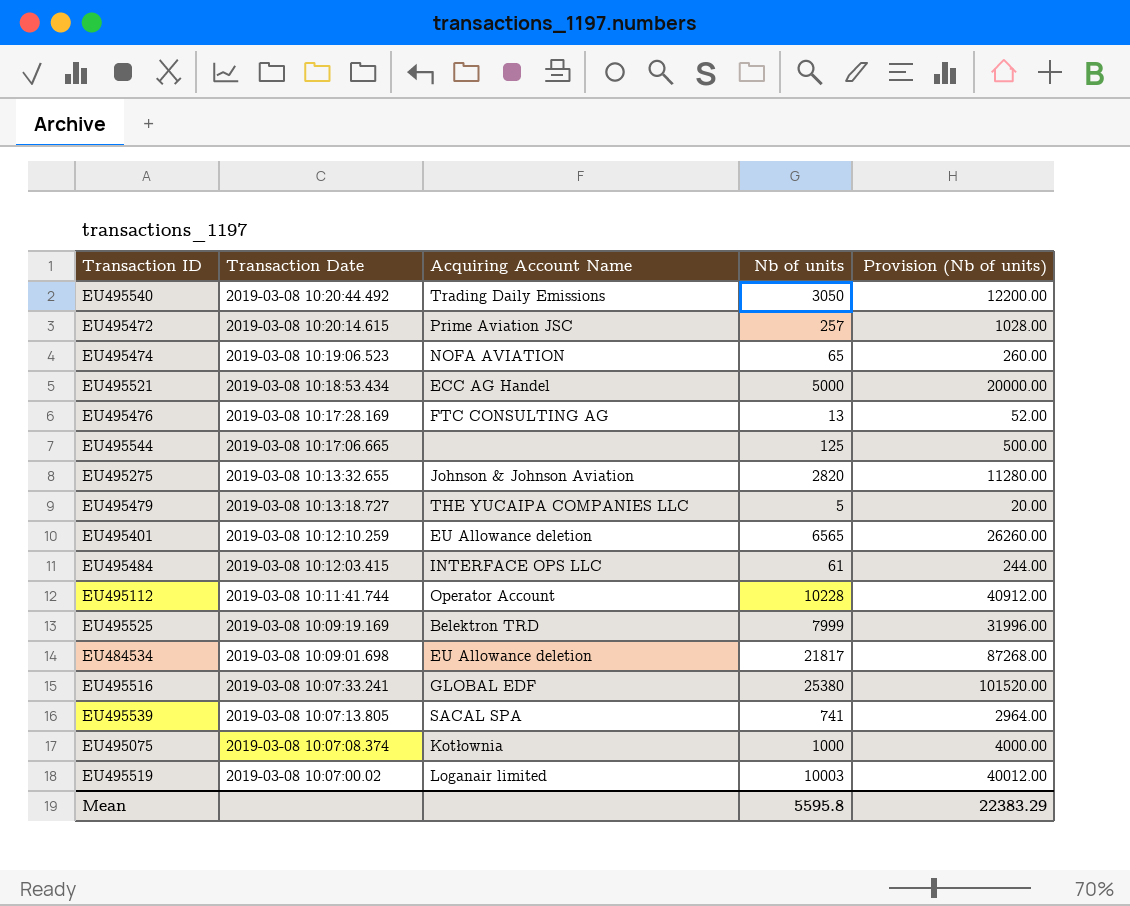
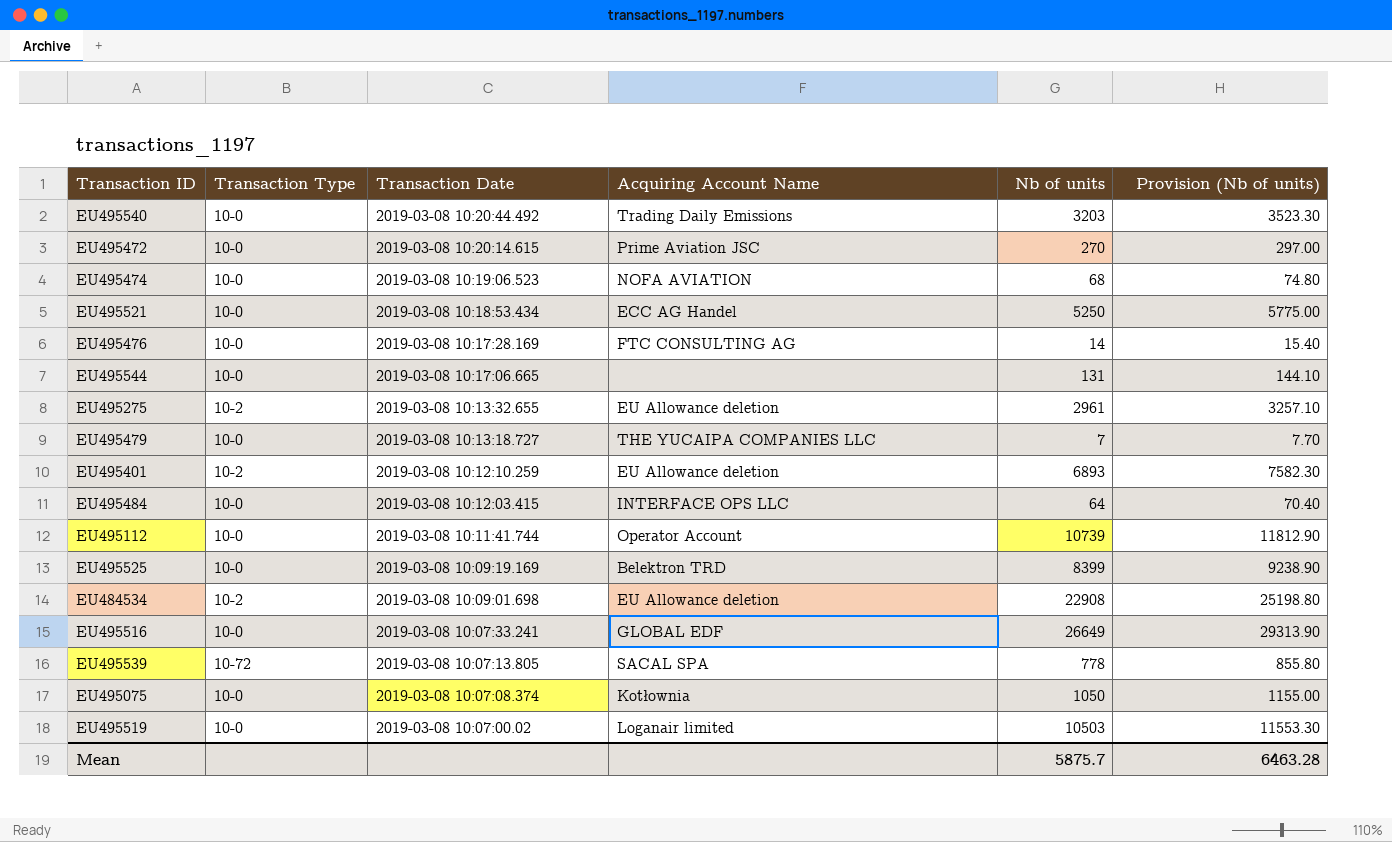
column Transaction Type | position: none -> 2
column Provision (Nb of units) | formula: [Nb of units] * 4 -> [Nb of units] * 1.1
EU495540 | Nb of units: 3050 -> 3203
EU495472 | Nb of units: 257 -> 270
EU495474 | Nb of units: 65 -> 68
EU495521 | Nb of units: 5000 -> 5250
EU495476 | Nb of units: 13 -> 14
EU495544 | Nb of units: 125 -> 131
EU495275 | Acquiring Account Name: Johnson & Johnson Aviation -> EU Allowance deletion
EU495275 | Nb of units: 2820 -> 2961
EU495479 | Nb of units: 5 -> 7
EU495401 | Nb of units: 6565 -> 6893
EU495484 | Nb of units: 61 -> 64
EU495112 | Nb of units: 10228 -> 10739
EU495525 | Nb of units: 7999 -> 8399
EU484534 | Nb of units: 21817 -> 22908
EU495516 | Nb of units: 25380 -> 26649
EU495539 | Nb of units: 741 -> 778
EU495075 | Nb of units: 1000 -> 1050
EU495519 | Nb of units: 10003 -> 10503
Mean | Nb of units: 5595.8 -> 5875.7
Mean | Provision (Nb of units): 22383.29 -> 6463.28

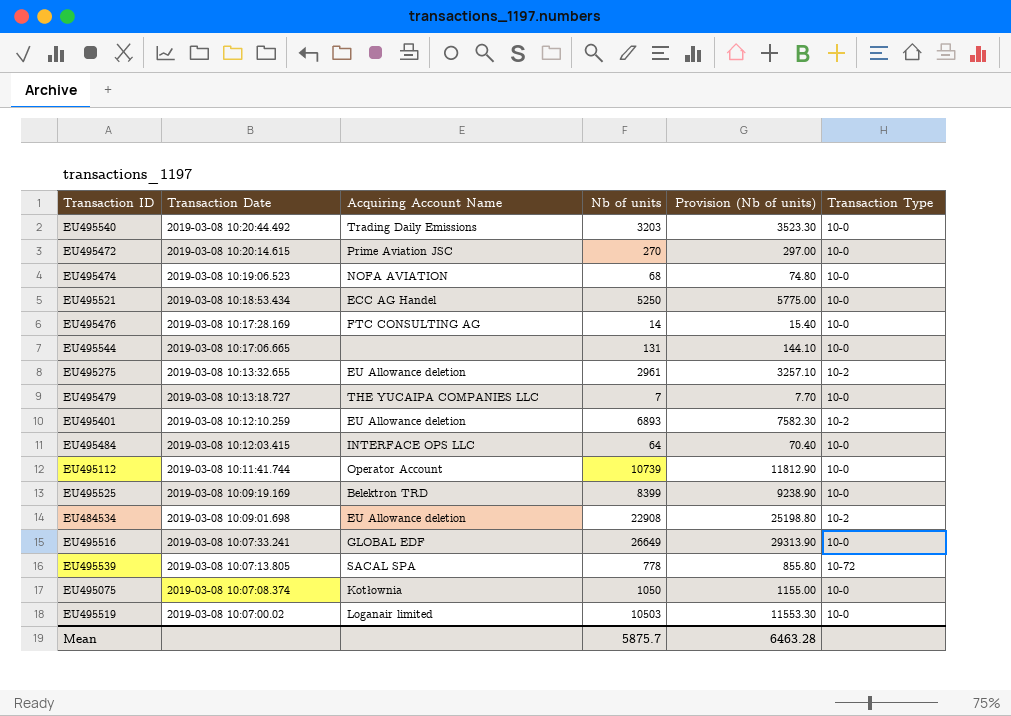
column Transaction Type | position: 2 -> 6

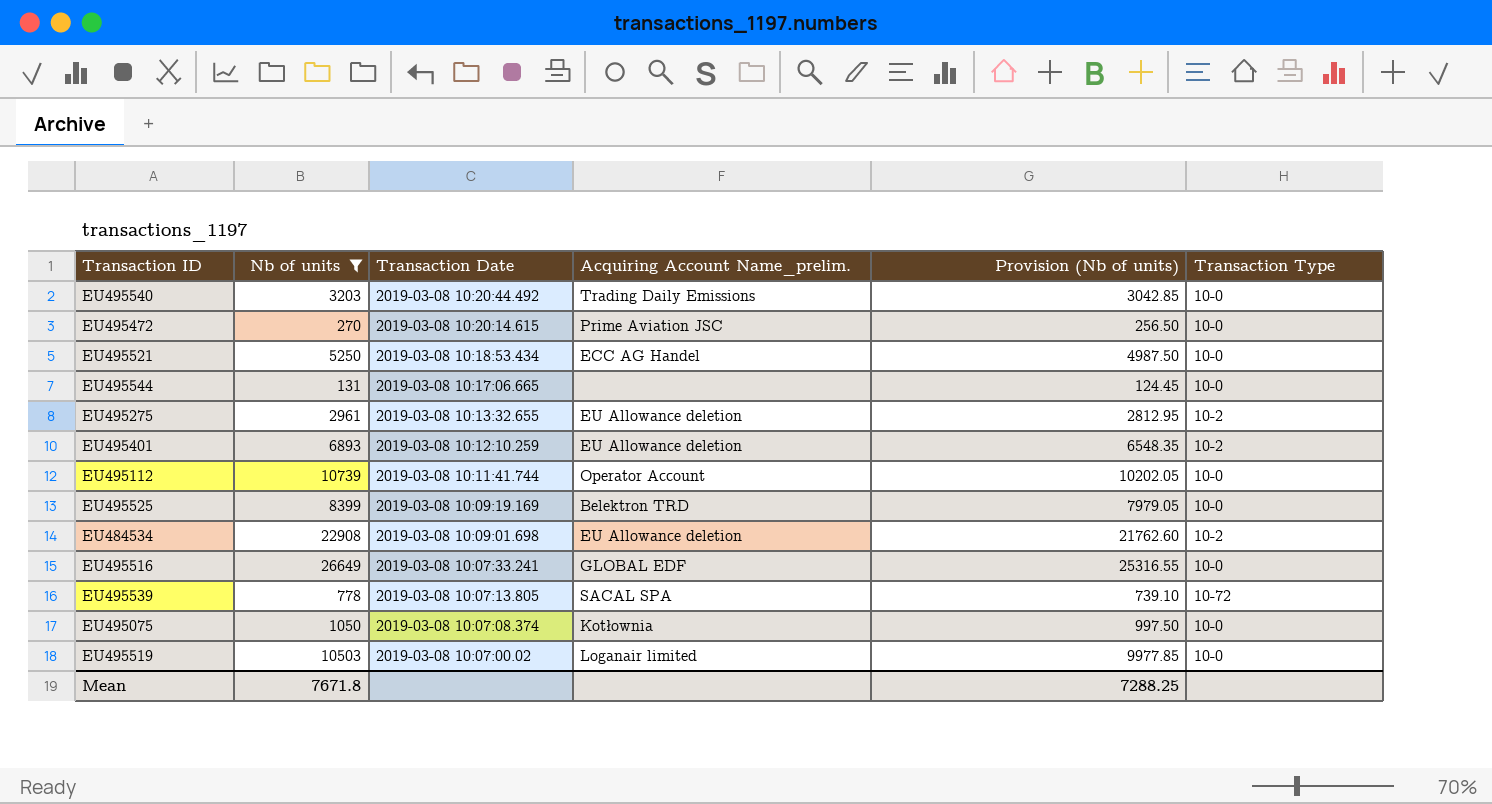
filter: none -> Nb of units >= 131
column Nb of units | position: 4 -> 2
column name: Acquiring Account Name -> Acquiring Account Name_prelim.
column Provision (Nb of units) | formula: [Nb of units] * 1.1 -> [Nb of units] * 0.95
Mean | Nb of units: 5875.7 -> 7671.8
Mean | Provision (Nb of units): 6463.28 -> 7288.25

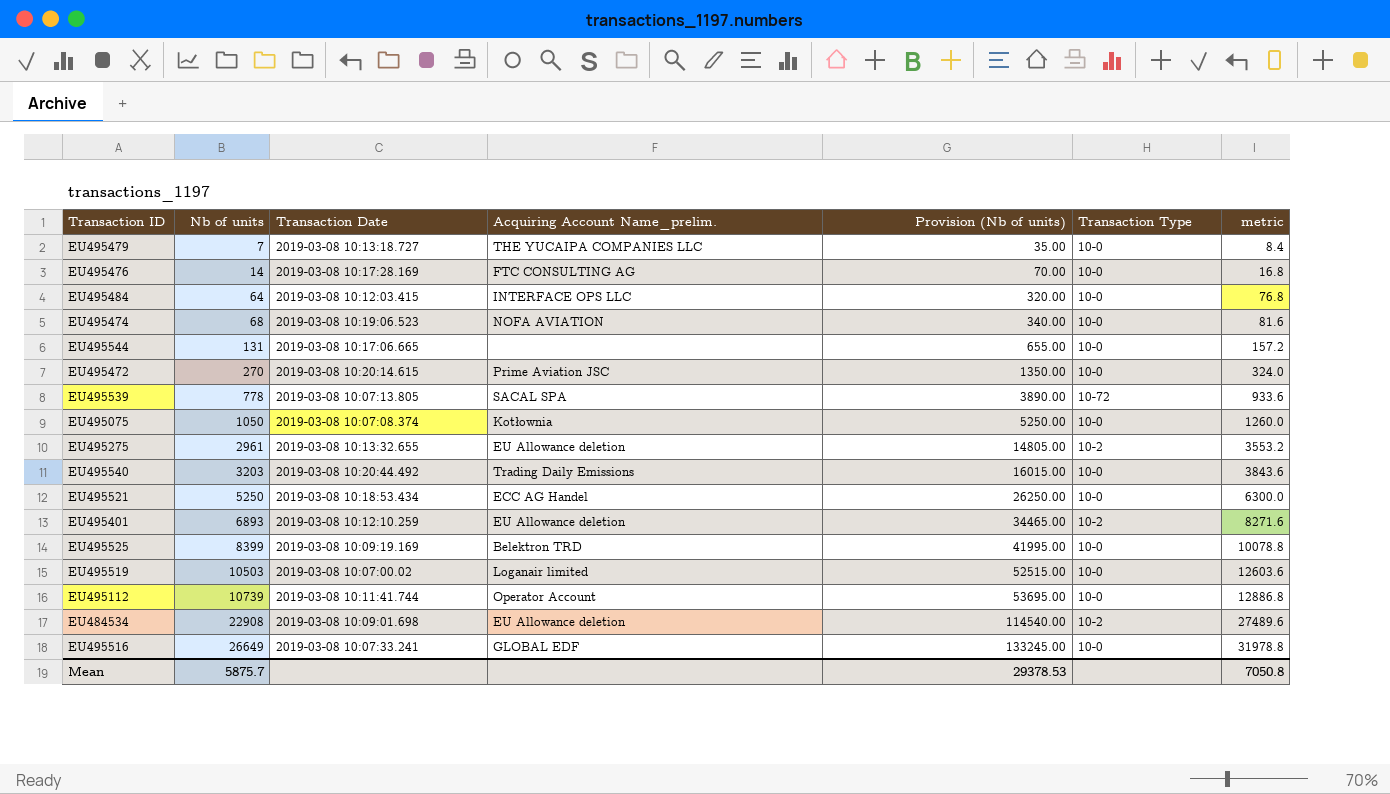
filter: Nb of units >= 131 -> none
row order: Transaction Date descending -> Nb of units ascending
column Provision (Nb of units) | formula: [Nb of units] * 0.95 -> [Nb of units] * 5
column metric | formula: none -> [Nb of units] * 1.2
Mean | Nb of units: 7671.8 -> 5875.7
Mean | Provision (Nb of units): 7288.25 -> 29378.53

